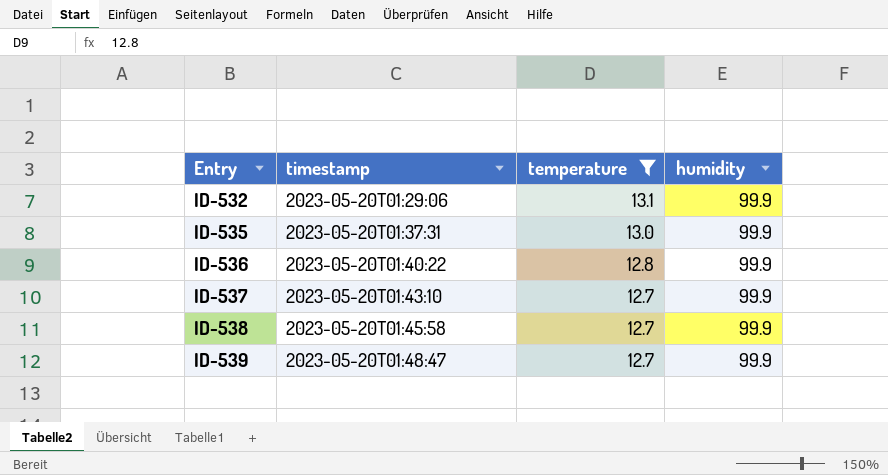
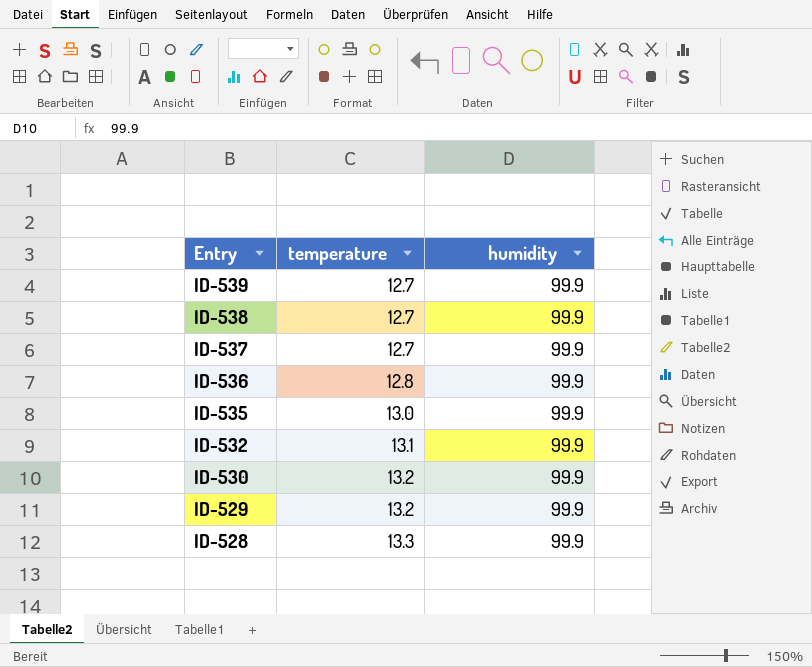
filter: temperature <= 13.1 -> none
row order: Entry ascending -> Entry descending
column timestamp | position: 2 -> none

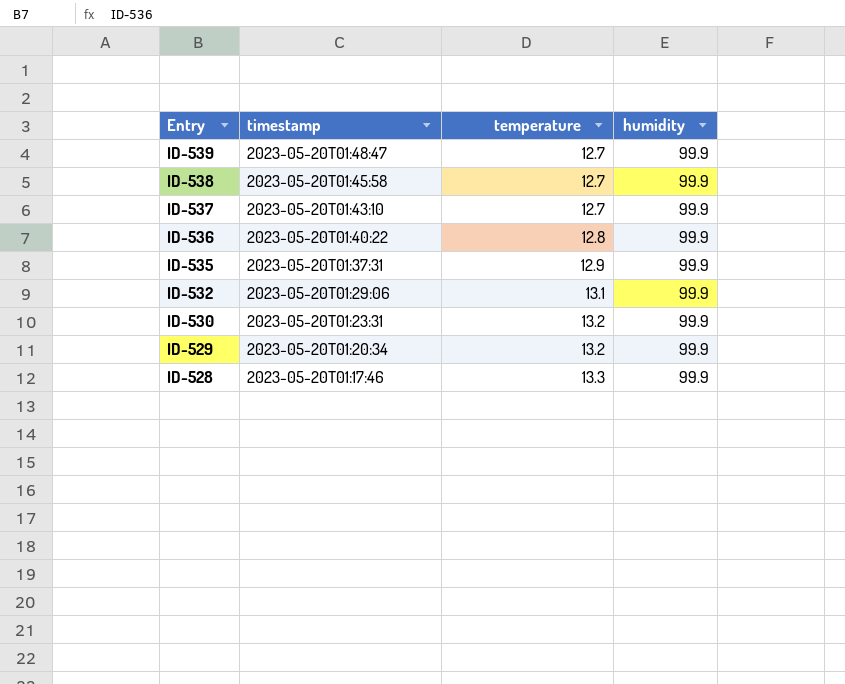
column timestamp | position: none -> 2
ID-535 | temperature: 13.0 -> 12.9

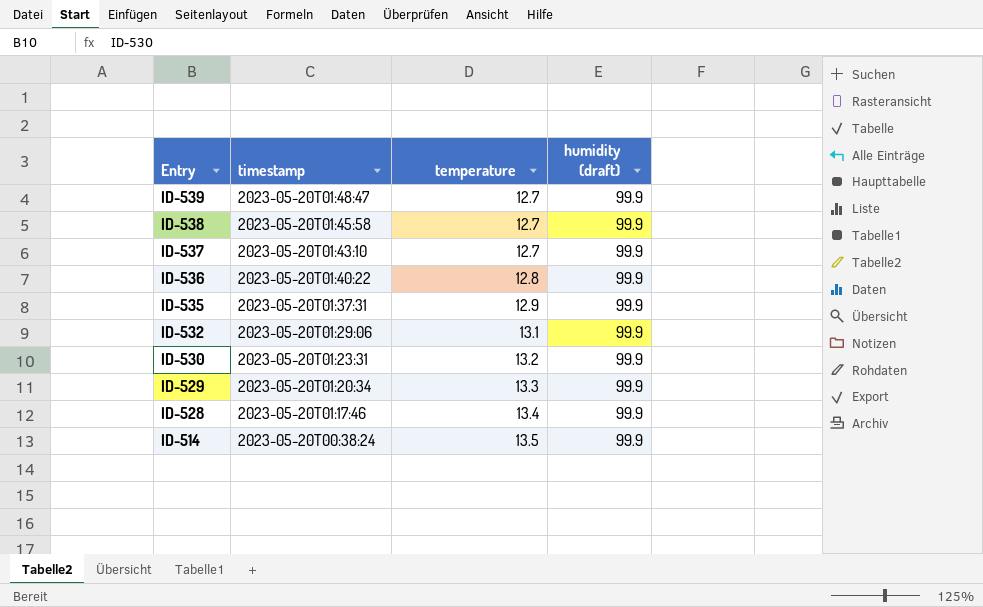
column name: humidity -> humidity (draft)
ID-529 | temperature: 13.2 -> 13.3
ID-528 | temperature: 13.3 -> 13.4
row ID-514: none -> 2023-05-20T00:38:24 | 13.5 | 99.9

